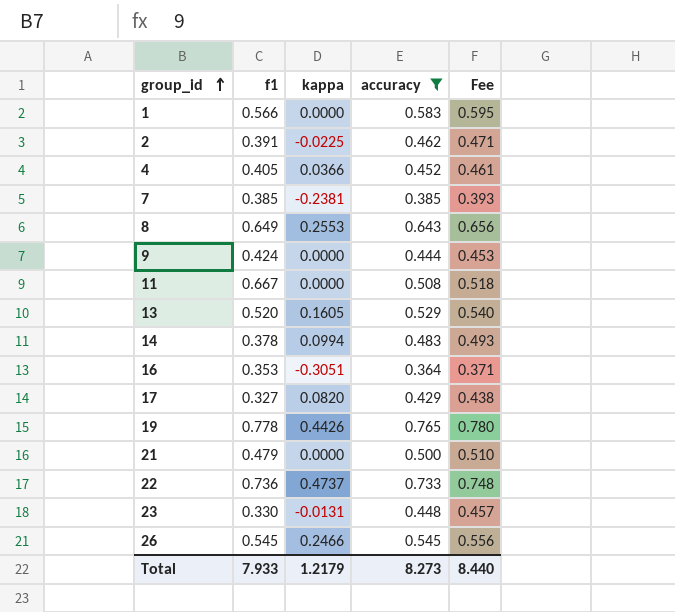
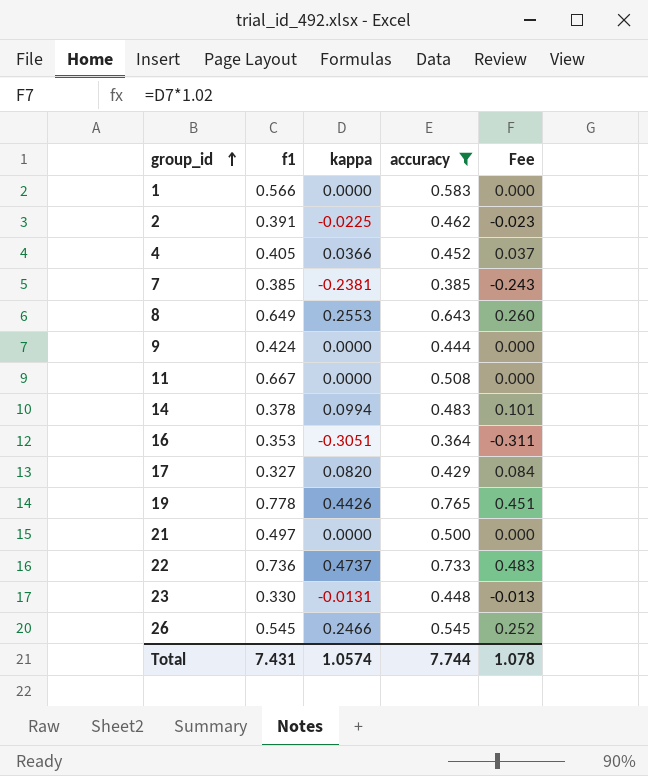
column Fee | formula: [accuracy] * 1.02 -> [kappa] * 1.02
row 13: 0.520 | 0.1605 | 0.529 | 0.540 -> none
21 | f1: 0.479 -> 0.497
Total | f1: 7.933 -> 7.431
Total | kappa: 1.2179 -> 1.0574
Total | accuracy: 8.273 -> 7.744
Total | Fee: 8.440 -> 1.078

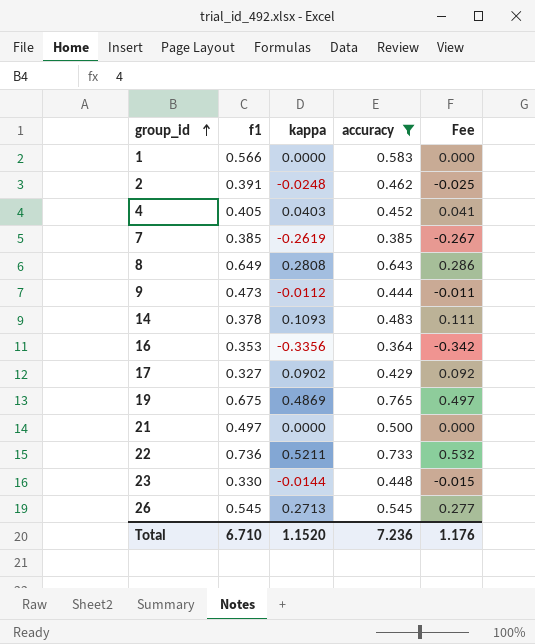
row 11: 0.667 | 0.0000 | 0.508 | 0.000 -> none
2 | kappa: -0.0225 -> -0.0248
2 | Fee: -0.023 -> -0.025
4 | kappa: 0.0366 -> 0.0403
4 | Fee: 0.037 -> 0.041
7 | kappa: -0.2381 -> -0.2619
7 | Fee: -0.243 -> -0.267
8 | kappa: 0.2553 -> 0.2808
8 | Fee: 0.260 -> 0.286
9 | f1: 0.424 -> 0.473
9 | kappa: 0.0000 -> -0.0112
9 | Fee: 0.000 -> -0.011
14 | kappa: 0.0994 -> 0.1093
14 | Fee: 0.101 -> 0.111
16 | kappa: -0.3051 -> -0.3356
16 | Fee: -0.311 -> -0.342
17 | kappa: 0.0820 -> 0.0902
17 | Fee: 0.084 -> 0.092
19 | f1: 0.778 -> 0.675
19 | kappa: 0.4426 -> 0.4869
19 | Fee: 0.451 -> 0.497
22 | kappa: 0.4737 -> 0.5211
22 | Fee: 0.483 -> 0.532
23 | kappa: -0.0131 -> -0.0144
23 | Fee: -0.013 -> -0.015
26 | kappa: 0.2466 -> 0.2713
26 | Fee: 0.252 -> 0.277
Total | f1: 7.431 -> 6.710
Total | kappa: 1.0574 -> 1.1520
Total | accuracy: 7.744 -> 7.236
Total | Fee: 1.078 -> 1.176

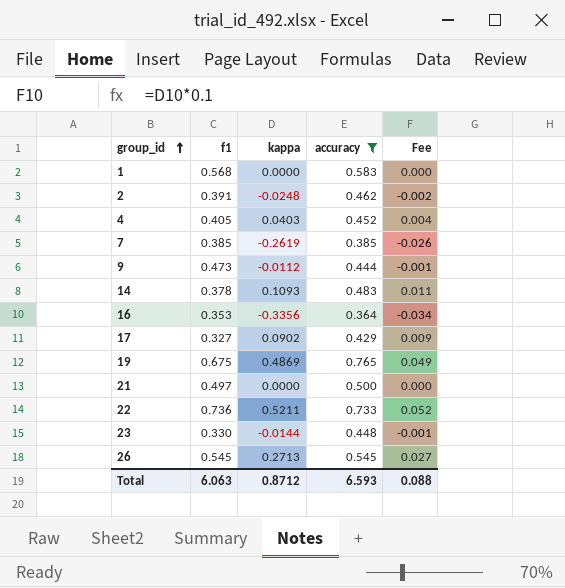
column Fee | formula: [kappa] * 1.02 -> [kappa] * 0.1
row 8: 0.649 | 0.2808 | 0.643 | 0.286 -> none
1 | f1: 0.566 -> 0.568
Total | f1: 6.710 -> 6.063
Total | kappa: 1.1520 -> 0.8712
Total | accuracy: 7.236 -> 6.593
Total | Fee: 1.176 -> 0.088

